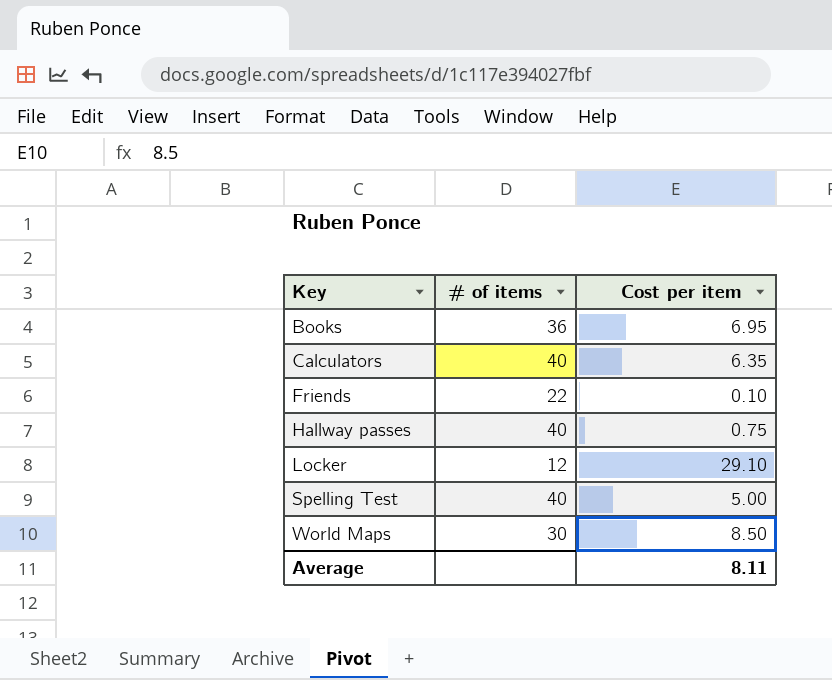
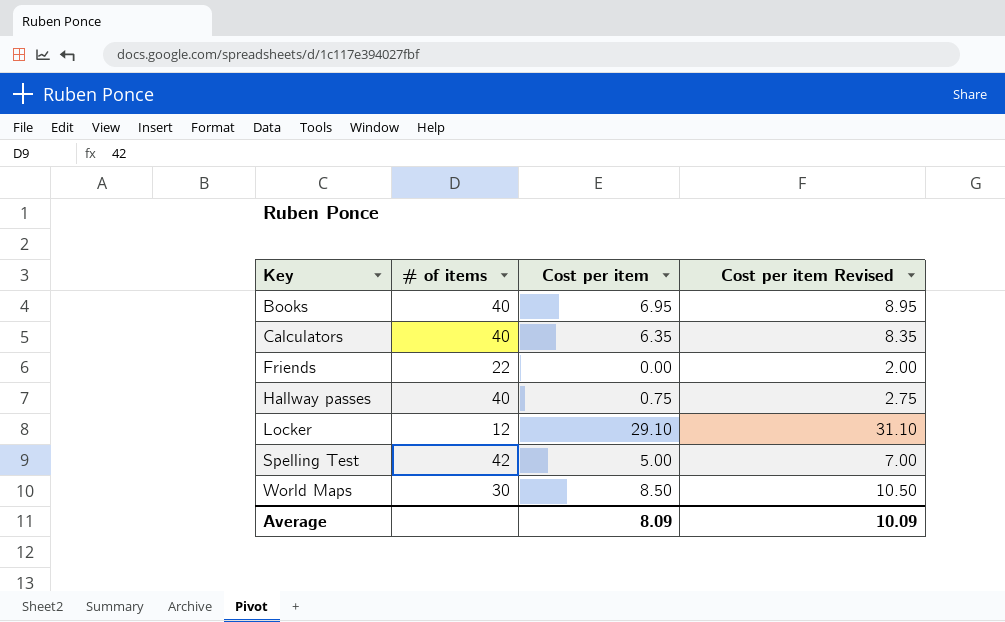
column Cost per item Revised | formula: none -> [Cost per item] + 2
Books | # of items: 36 -> 40
Friends | Cost per item: 0.10 -> 0.00
Spelling Test | # of items: 40 -> 42
Average | Cost per item: 8.11 -> 8.09

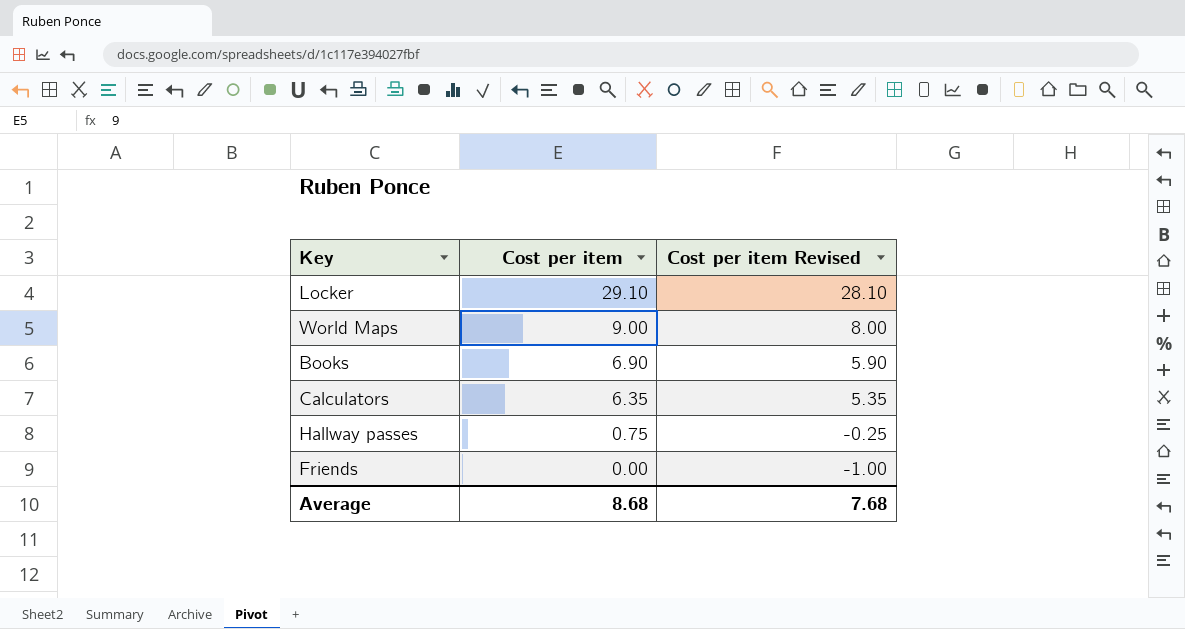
row order: Key ascending -> Cost per item descending
column # of items | position: 2 -> none
column Cost per item Revised | formula: [Cost per item] + 2 -> [Cost per item] - 1
row Spelling Test: 42 | 5.00 | 7.00 -> none
World Maps | Cost per item: 8.50 -> 9.00
Books | Cost per item: 6.95 -> 6.90
Average | Cost per item: 8.09 -> 8.68
Average | Cost per item Revised: 10.09 -> 7.68

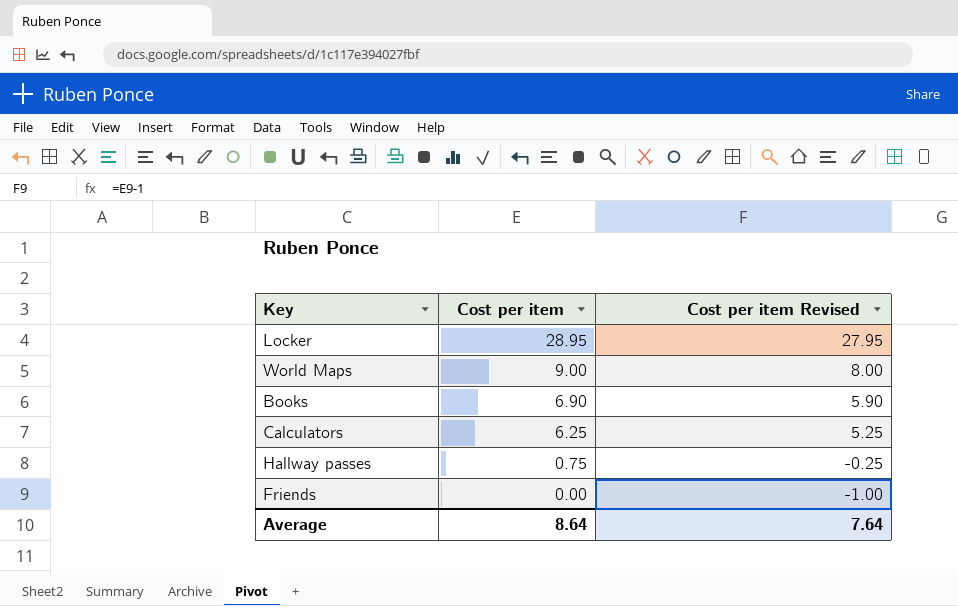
Locker | Cost per item: 29.10 -> 28.95
Locker | Cost per item Revised: 28.10 -> 27.95
Calculators | Cost per item: 6.35 -> 6.25
Calculators | Cost per item Revised: 5.35 -> 5.25
Average | Cost per item: 8.68 -> 8.64
Average | Cost per item Revised: 7.68 -> 7.64

